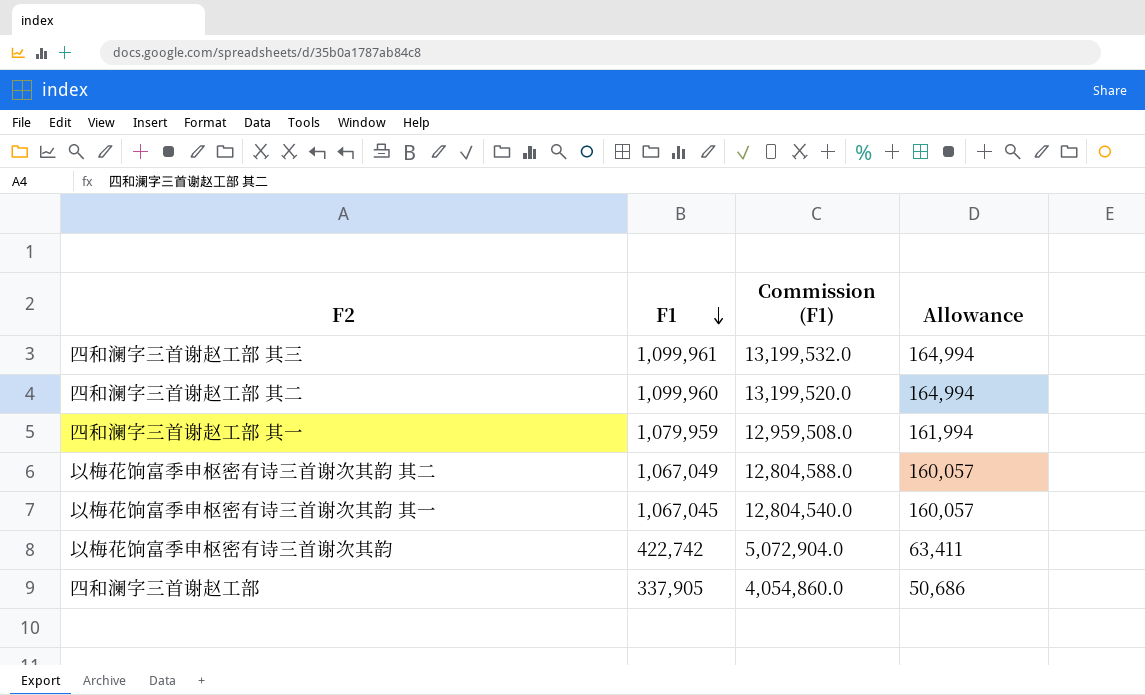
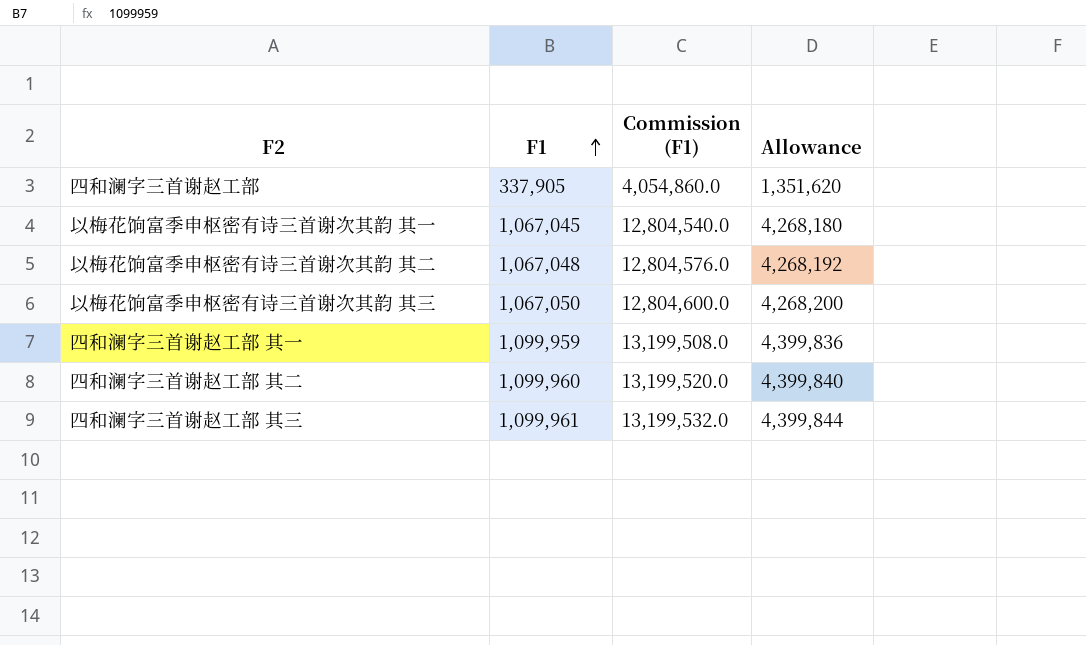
row order: F1 descending -> F1 ascending
column Allowance | formula: [F1] * 0.15 -> [F1] * 4
row 以梅花饷富季申枢密有诗三首谢次其韵: 422,742 | 5,072,904.0 | 63,411 -> none
以梅花饷富季申枢密有诗三首谢次其韵 其二 | F1: 1,067,049 -> 1,067,048
以梅花饷富季申枢密有诗三首谢次其韵 其二 | Commission (F1): 12,804,588.0 -> 12,804,576.0
row 以梅花饷富季申枢密有诗三首谢次其韵 其三: none -> 1,067,050 | 12,804,600.0 | 4,268,200
四和澜字三首谢赵工部 其一 | F1: 1,079,959 -> 1,099,959
四和澜字三首谢赵工部 其一 | Commission (F1): 12,959,508.0 -> 13,199,508.0

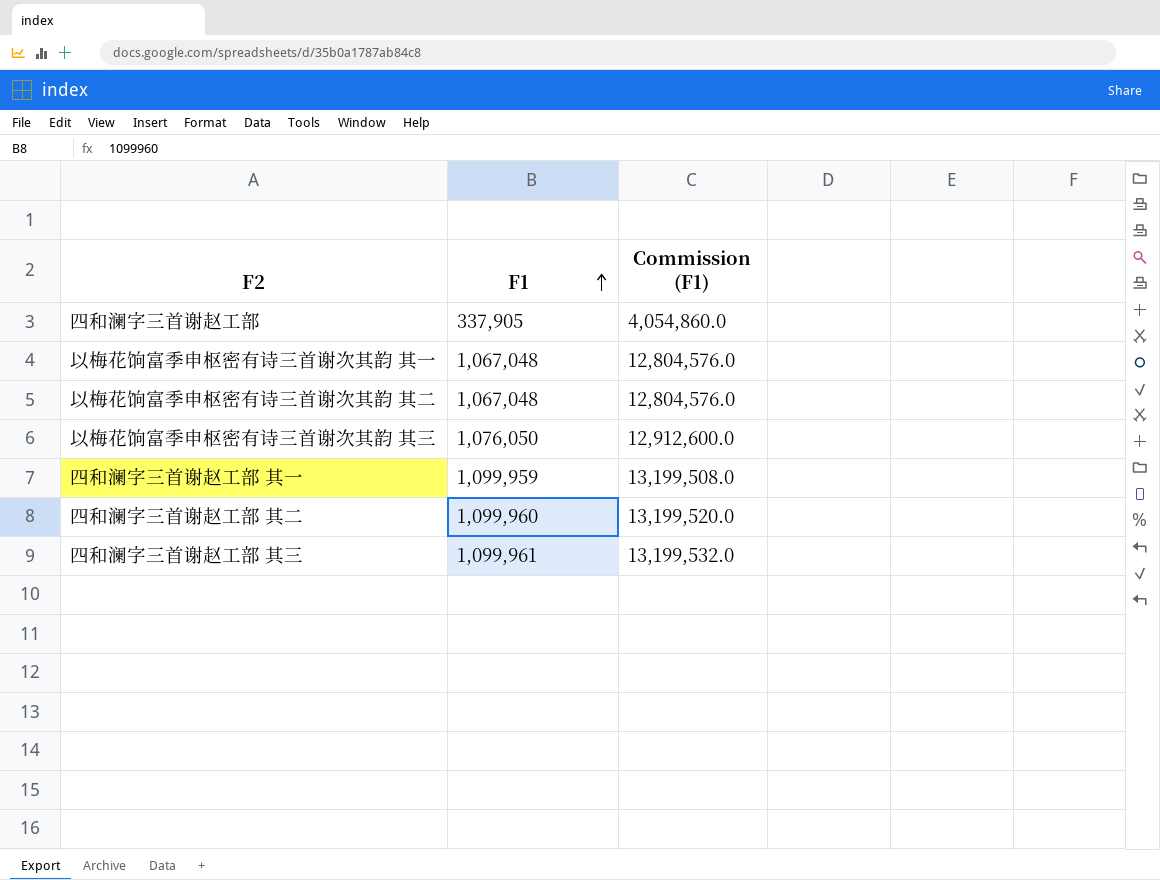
column Allowance | formula: [F1] * 4 -> none
以梅花饷富季申枢密有诗三首谢次其韵 其一 | F1: 1,067,045 -> 1,067,048
以梅花饷富季申枢密有诗三首谢次其韵 其一 | Commission (F1): 12,804,540.0 -> 12,804,576.0
以梅花饷富季申枢密有诗三首谢次其韵 其三 | F1: 1,067,050 -> 1,076,050
以梅花饷富季申枢密有诗三首谢次其韵 其三 | Commission (F1): 12,804,600.0 -> 12,912,600.0

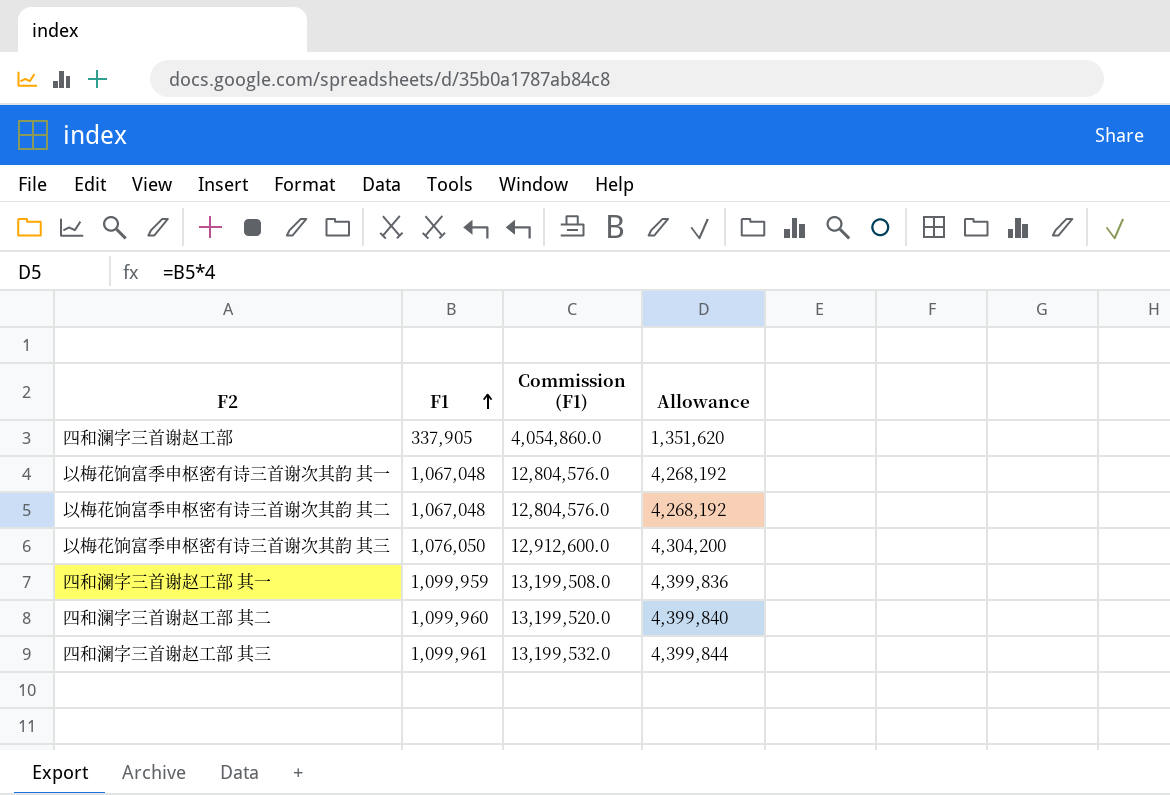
column Allowance | formula: none -> [F1] * 4

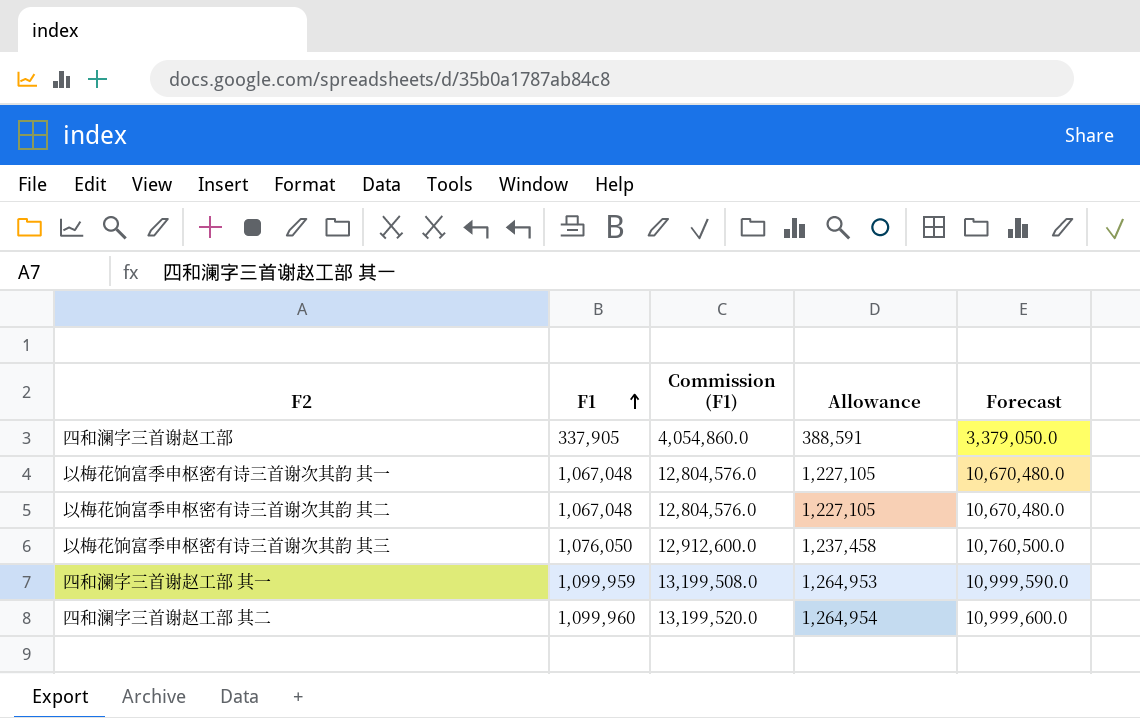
column Allowance | formula: [F1] * 4 -> [F1] * 1.15
column Forecast | formula: none -> [F1] * 10
row 四和澜字三首谢赵工部 其三: 1,099,961 | 13,199,532.0 | 4,399,844 -> none

